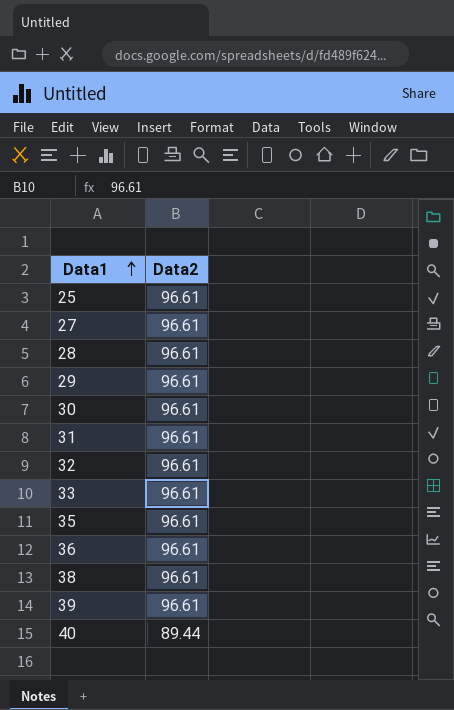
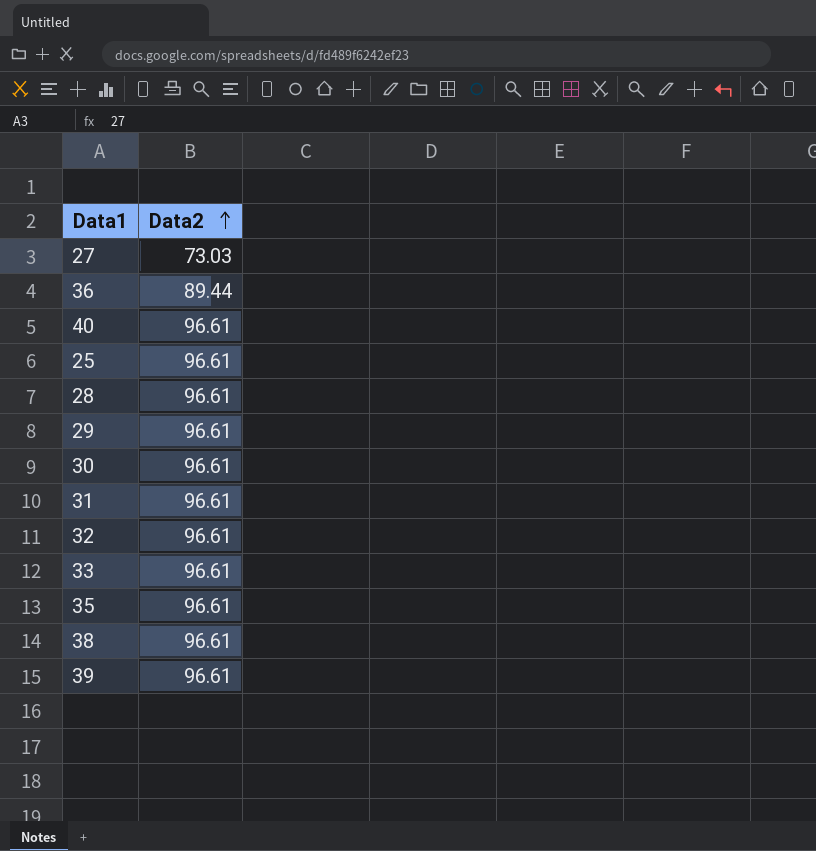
row order: Data1 ascending -> Data2 ascending
27 | Data2: 96.61 -> 73.03
36 | Data2: 96.61 -> 89.44
40 | Data2: 89.44 -> 96.61

